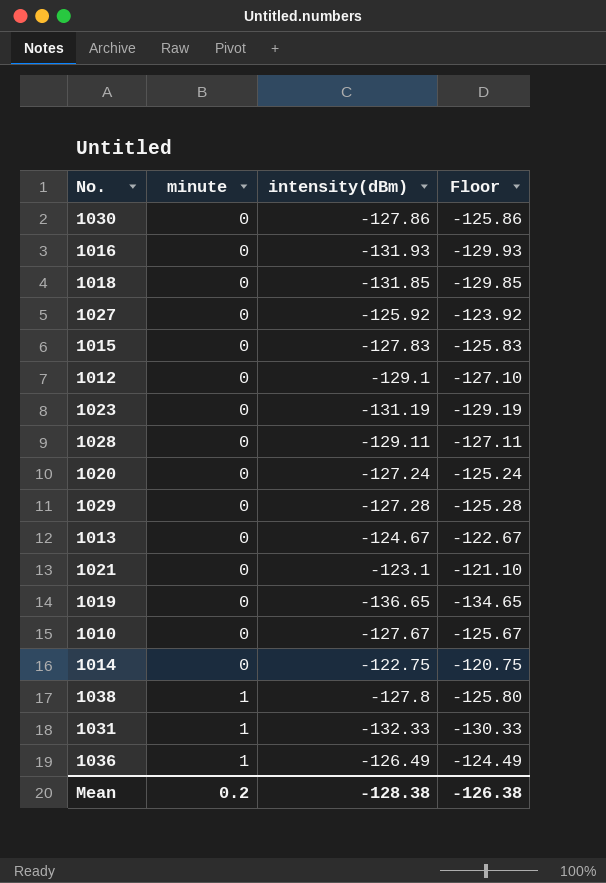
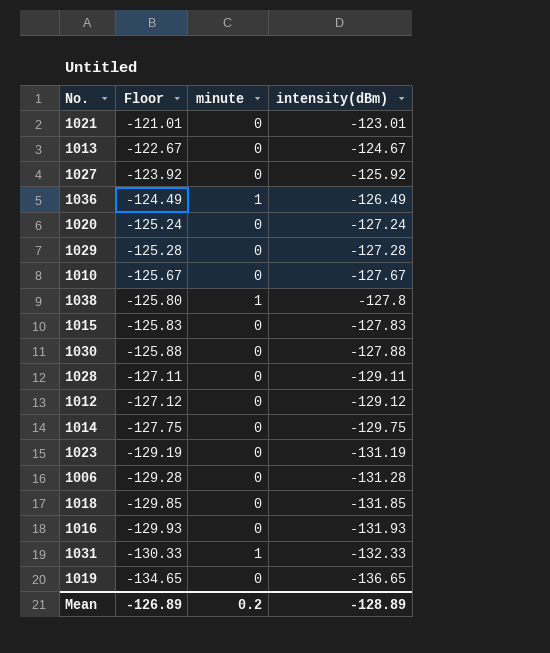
row order: minute ascending -> Floor descending
column Floor | position: 4 -> 2
1021 | Floor: -121.10 -> -121.01
1021 | intensity(dBm): -123.1 -> -123.01
1030 | Floor: -125.86 -> -125.88
1030 | intensity(dBm): -127.86 -> -127.88
1012 | Floor: -127.10 -> -127.12
1012 | intensity(dBm): -129.1 -> -129.12
1014 | Floor: -120.75 -> -127.75
1014 | intensity(dBm): -122.75 -> -129.75
row 1006: none -> -129.28 | 0 | -131.28
Mean | Floor: -126.38 -> -126.89
Mean | intensity(dBm): -128.38 -> -128.89

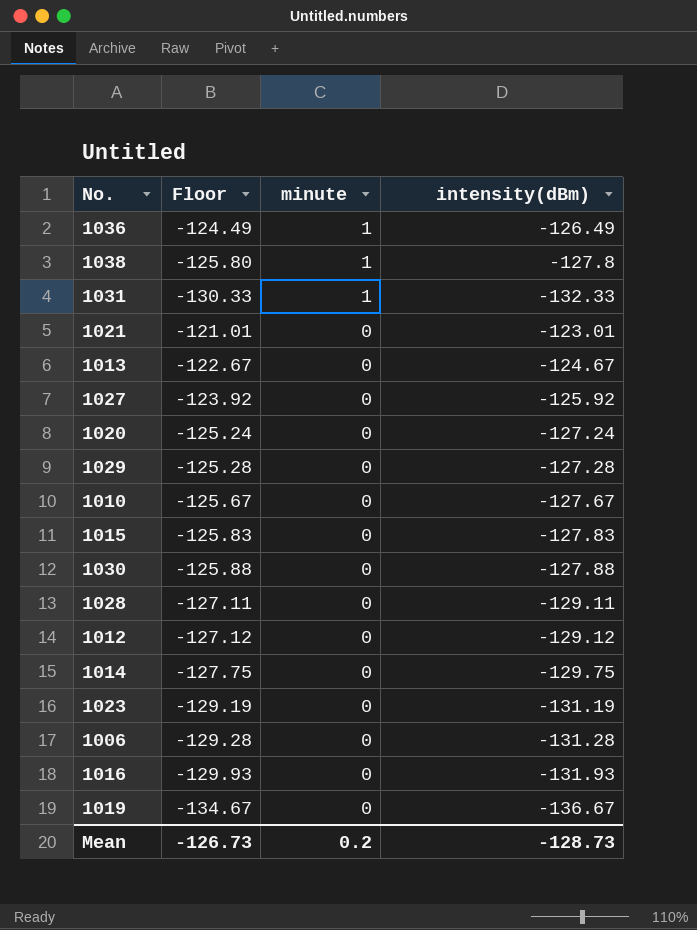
row order: Floor descending -> minute descending
row 1018: -129.85 | 0 | -131.85 -> none
1019 | Floor: -134.65 -> -134.67
1019 | intensity(dBm): -136.65 -> -136.67
Mean | Floor: -126.89 -> -126.73
Mean | intensity(dBm): -128.89 -> -128.73

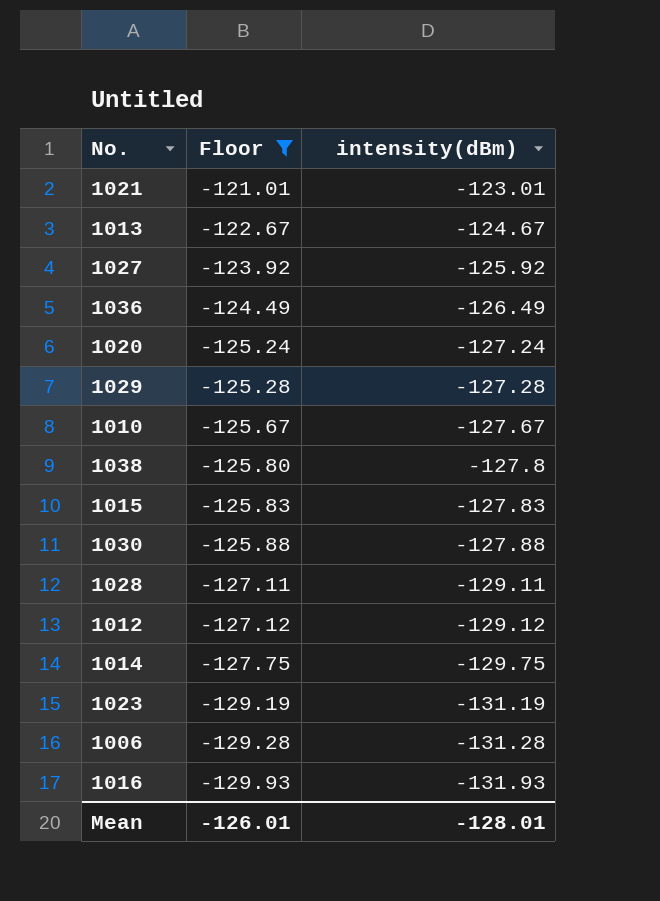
filter: none -> Floor >= -129.93
row order: minute descending -> Floor descending
column minute | position: 3 -> none
Mean | Floor: -126.73 -> -126.01
Mean | intensity(dBm): -128.73 -> -128.01

